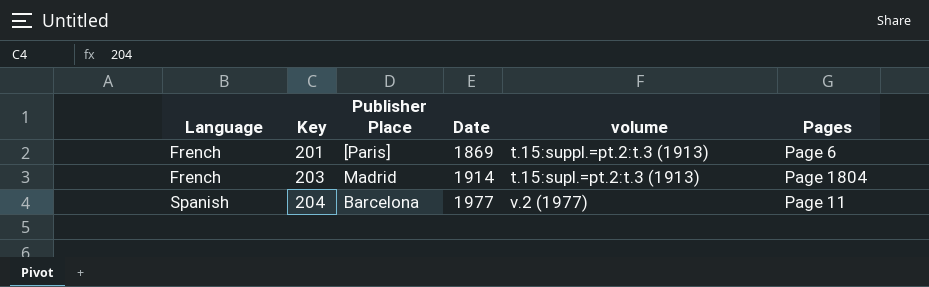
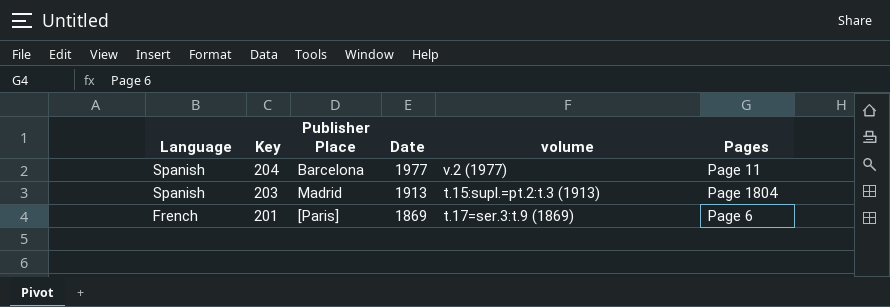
row order: Language ascending -> Language descending
203 | Language: French -> Spanish
203 | Date: 1914 -> 1913
201 | volume: t.15:suppl.=pt.2:t.3 (1913) -> t.17=ser.3:t.9 (1869)

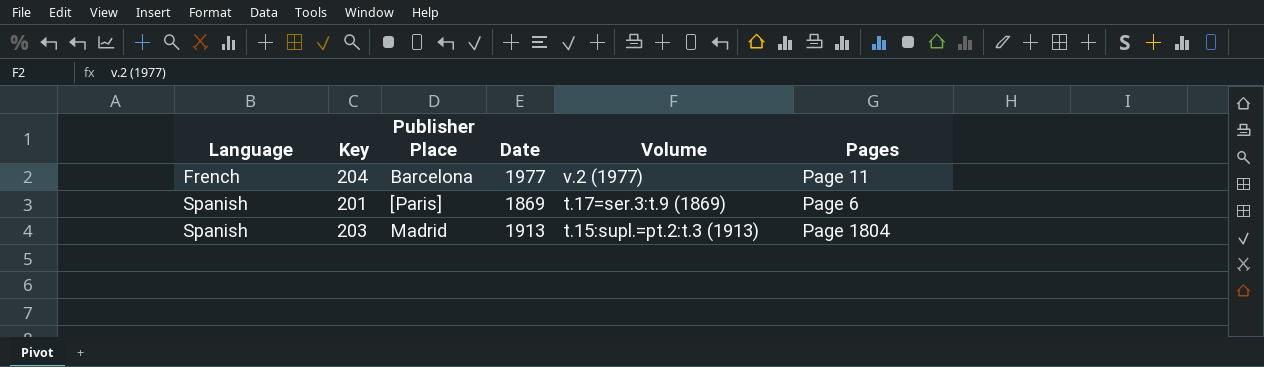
row order: Language descending -> Language ascending
column name: volume -> Volume
204 | Language: Spanish -> French
201 | Language: French -> Spanish

